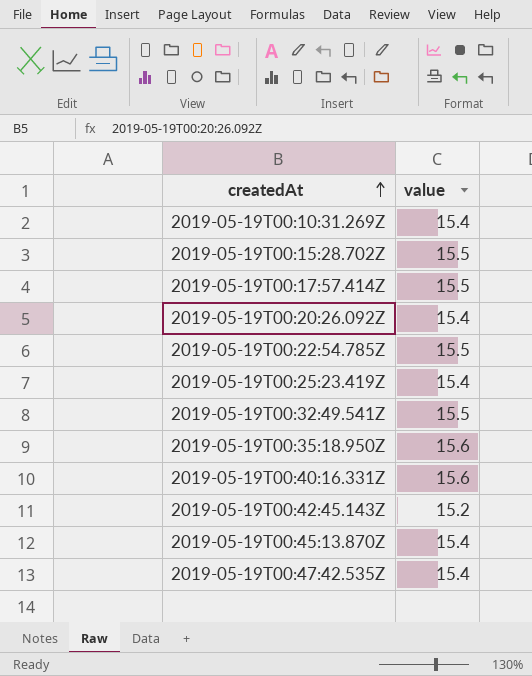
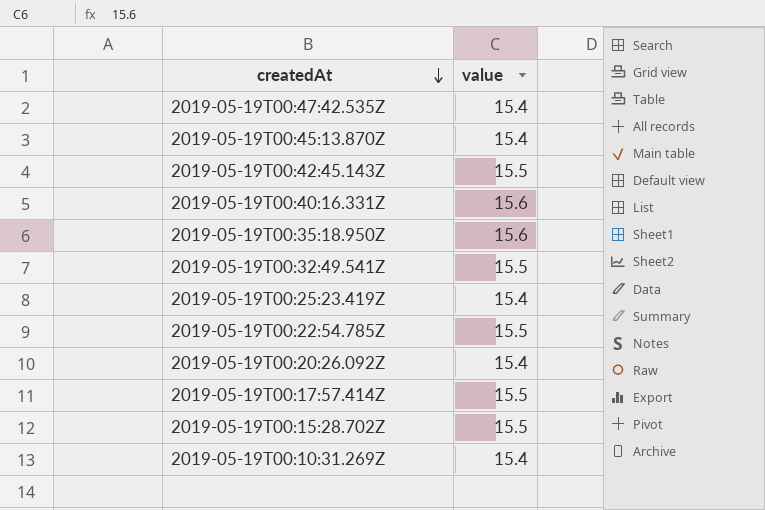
row order: createdAt ascending -> createdAt descending
2019-05-19T00:42:45.143Z | value: 15.2 -> 15.5

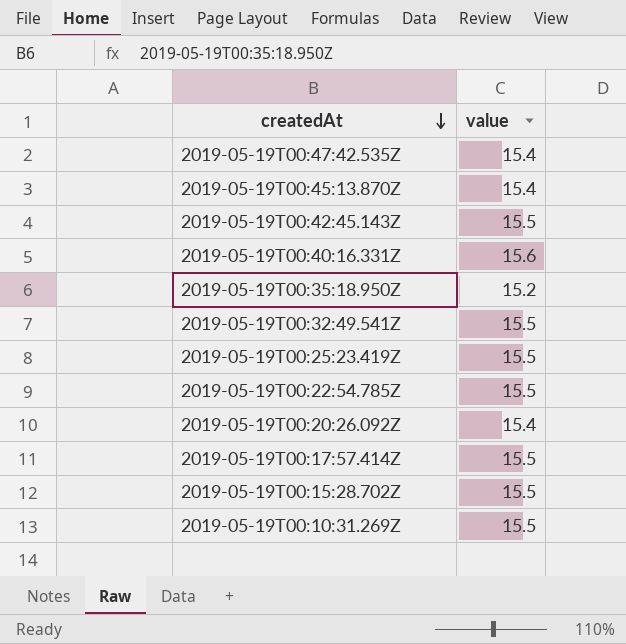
2019-05-19T00:35:18.950Z | value: 15.6 -> 15.2
2019-05-19T00:25:23.419Z | value: 15.4 -> 15.5
2019-05-19T00:10:31.269Z | value: 15.4 -> 15.5

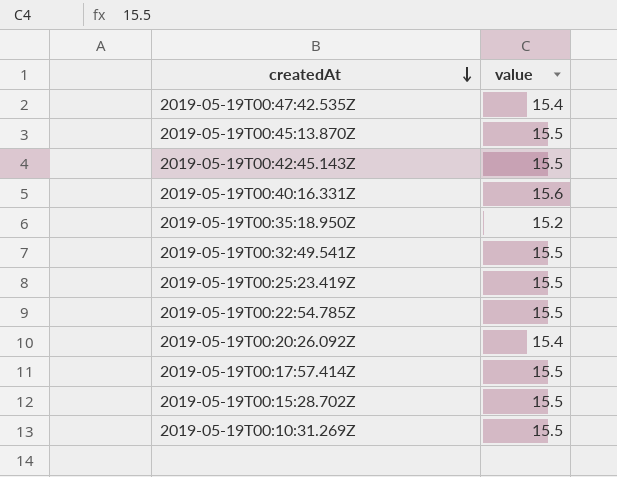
2019-05-19T00:45:13.870Z | value: 15.4 -> 15.5

